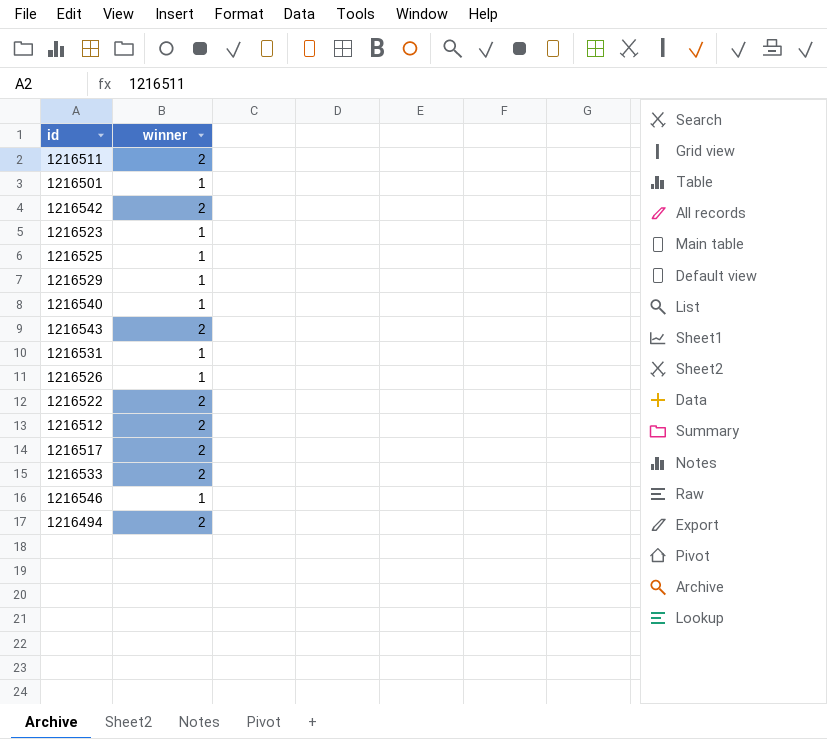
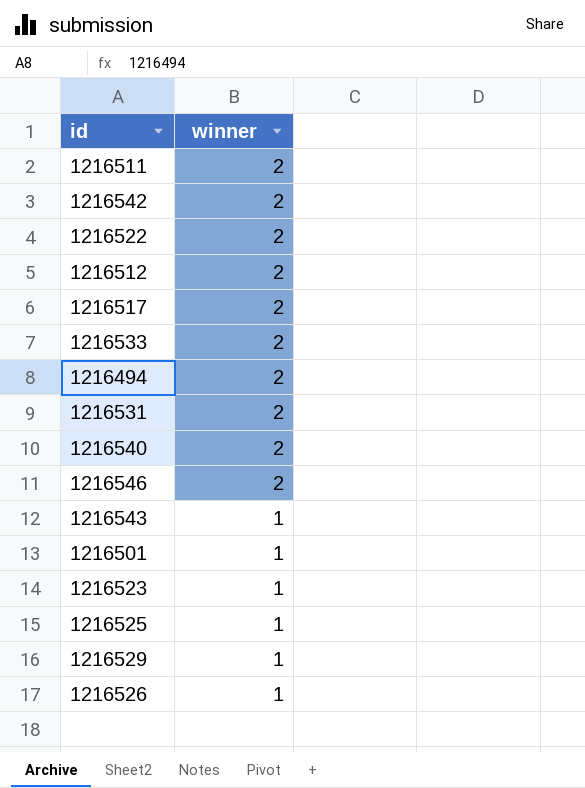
row order: none -> winner descending
1216531 | winner: 1 -> 2
1216540 | winner: 1 -> 2
1216546 | winner: 1 -> 2
1216543 | winner: 2 -> 1

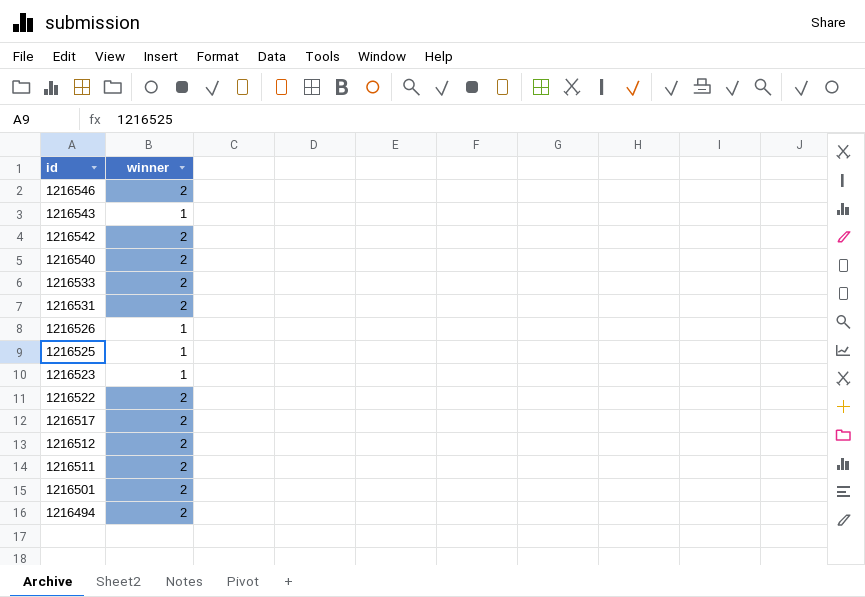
row order: winner descending -> id descending
row 1216529: 1 -> none
1216501 | winner: 1 -> 2

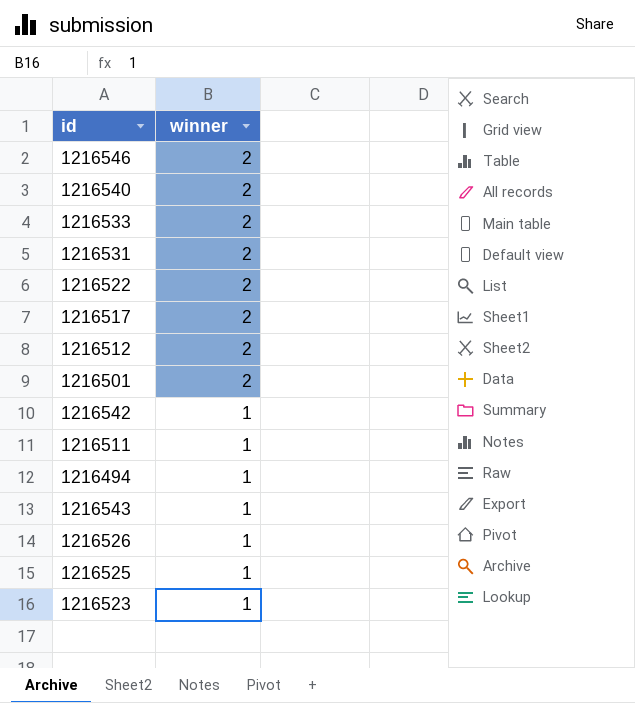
row order: id descending -> winner descending
1216542 | winner: 2 -> 1
1216511 | winner: 2 -> 1
1216494 | winner: 2 -> 1

